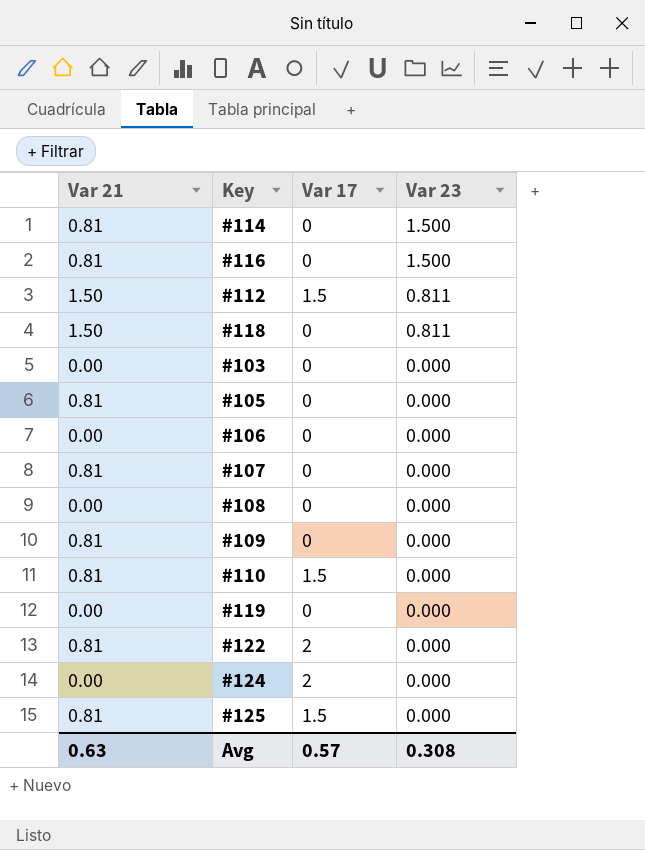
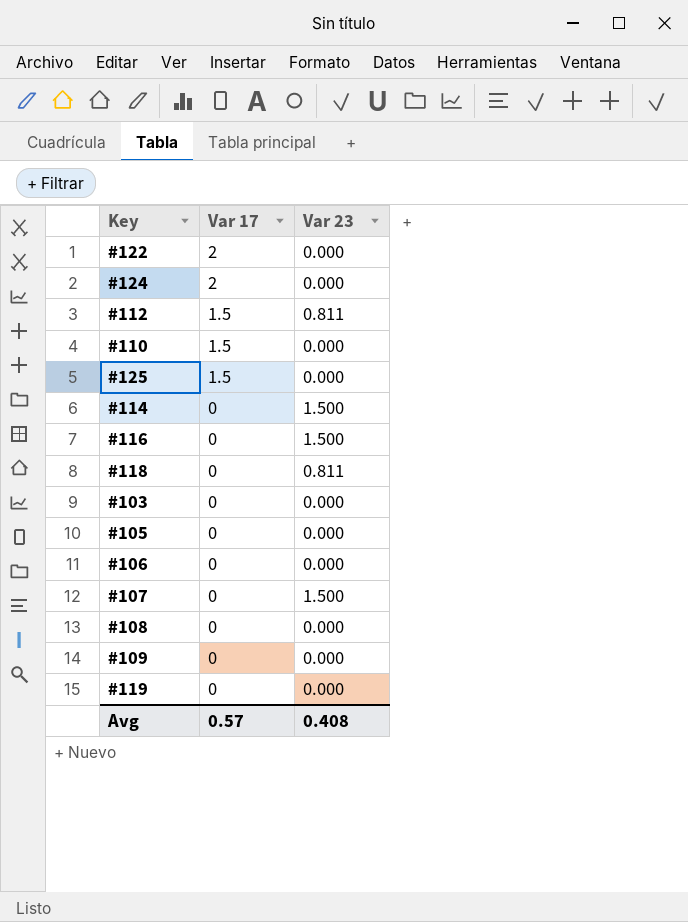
row order: Var 23 descending -> Var 17 descending
column Var 21 | position: 1 -> none
#107 | Var 23: 0.000 -> 1.500
Avg | Var 23: 0.308 -> 0.408

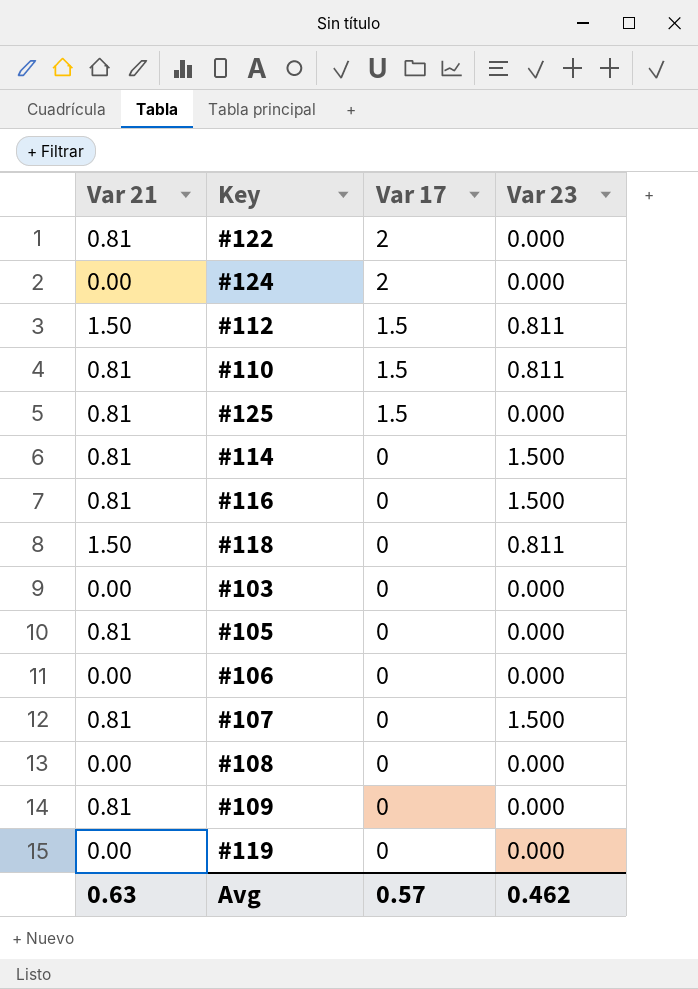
column Var 21 | position: none -> 1
#110 | Var 23: 0.000 -> 0.811
Avg | Var 23: 0.408 -> 0.462

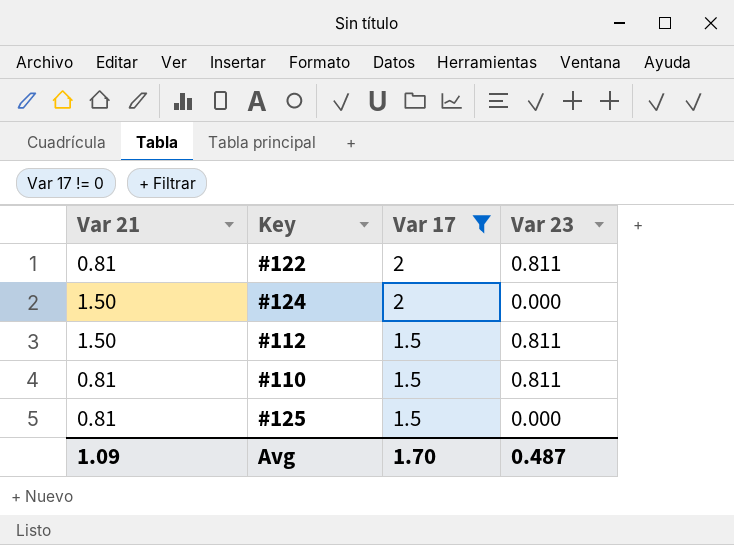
filter: none -> Var 17 != 0
#122 | Var 23: 0.000 -> 0.811
#124 | Var 21: 0.00 -> 1.50
Avg | Var 21: 0.63 -> 1.09
Avg | Var 17: 0.57 -> 1.70
Avg | Var 23: 0.462 -> 0.487

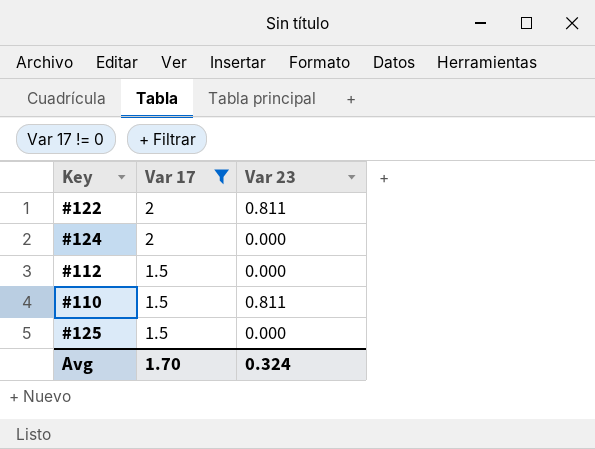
column Var 21 | position: 1 -> none
#112 | Var 23: 0.811 -> 0.000
Avg | Var 23: 0.487 -> 0.324

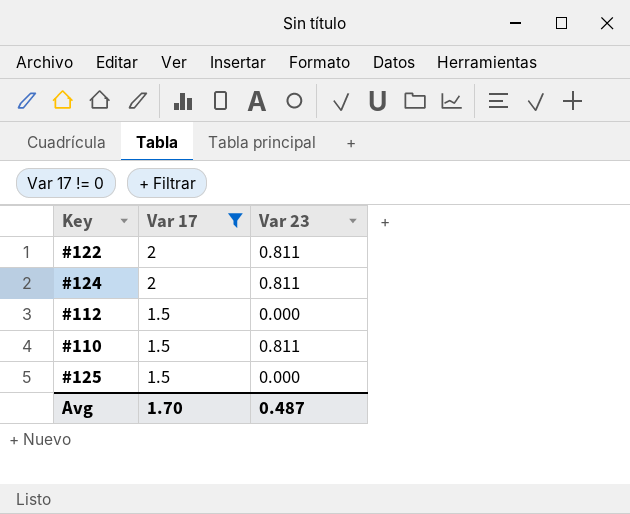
#124 | Var 23: 0.000 -> 0.811
Avg | Var 23: 0.324 -> 0.487

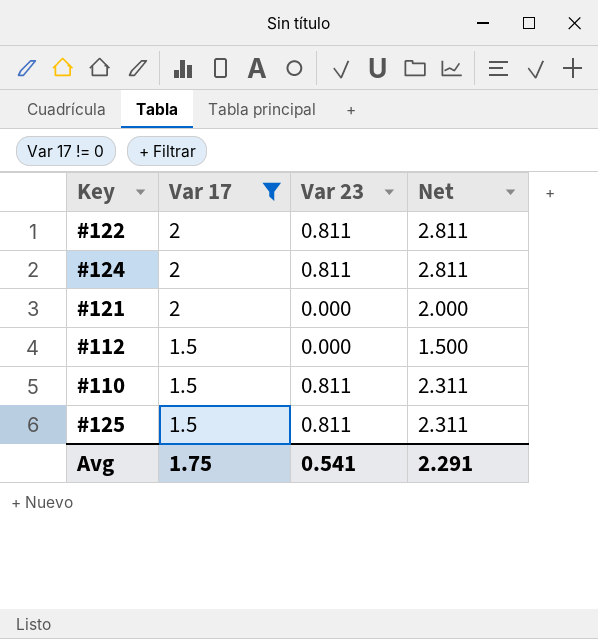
column Net | formula: none -> [Var 17] + [Var 23]
row #121: none -> 2 | 0.000 | 2.000
#125 | Var 23: 0.000 -> 0.811
Avg | Var 17: 1.70 -> 1.75
Avg | Var 23: 0.487 -> 0.541

